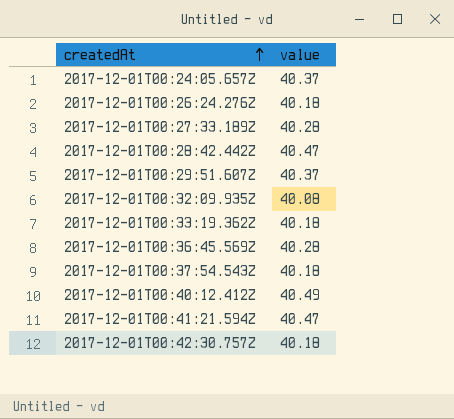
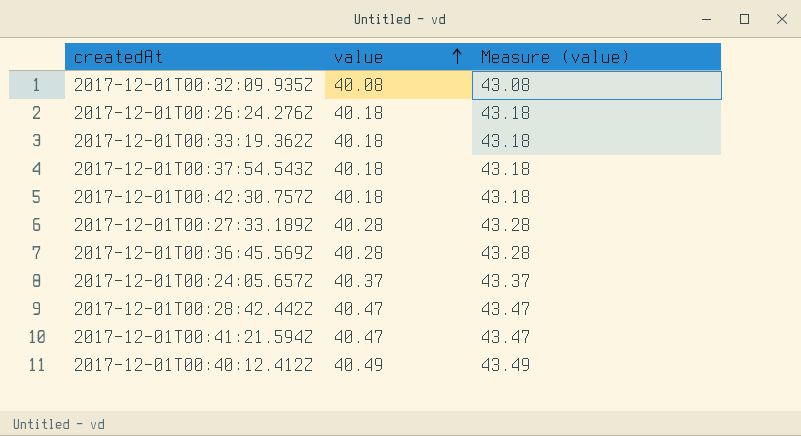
row order: createdAt ascending -> value ascending
column Measure (value) | formula: none -> [value] + 3
row 2017-12-01T00:29:51.607Z: 40.37 -> none

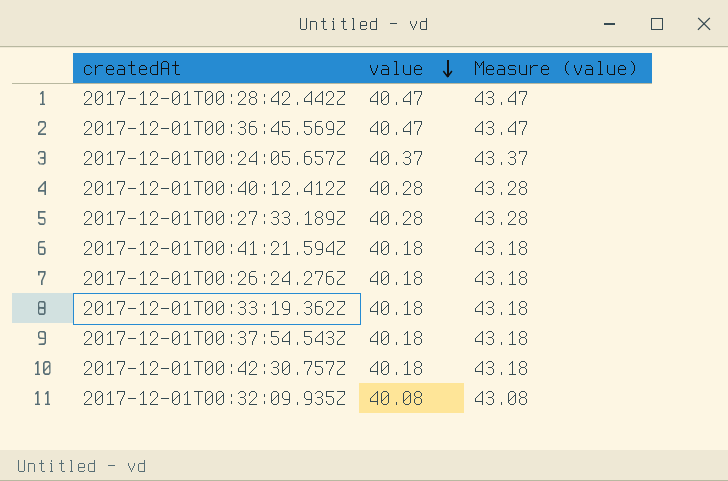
row order: value ascending -> value descending
2017-12-01T00:36:45.569Z | value: 40.28 -> 40.47
2017-12-01T00:36:45.569Z | Measure (value): 43.28 -> 43.47
2017-12-01T00:40:12.412Z | value: 40.49 -> 40.28
2017-12-01T00:40:12.412Z | Measure (value): 43.49 -> 43.28
2017-12-01T00:41:21.594Z | value: 40.47 -> 40.18
2017-12-01T00:41:21.594Z | Measure (value): 43.47 -> 43.18

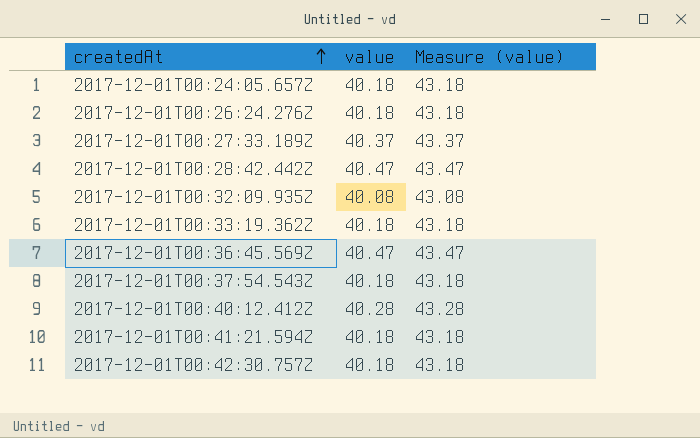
row order: value descending -> createdAt ascending
2017-12-01T00:24:05.657Z | value: 40.37 -> 40.18
2017-12-01T00:24:05.657Z | Measure (value): 43.37 -> 43.18
2017-12-01T00:27:33.189Z | value: 40.28 -> 40.37
2017-12-01T00:27:33.189Z | Measure (value): 43.28 -> 43.37

